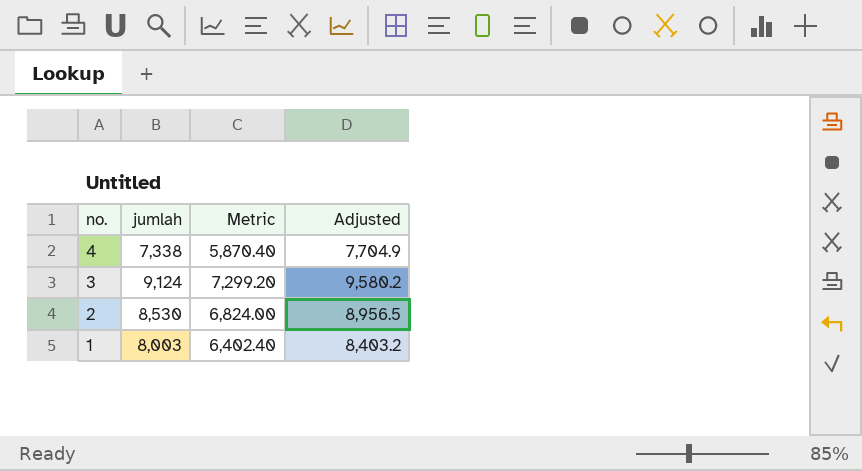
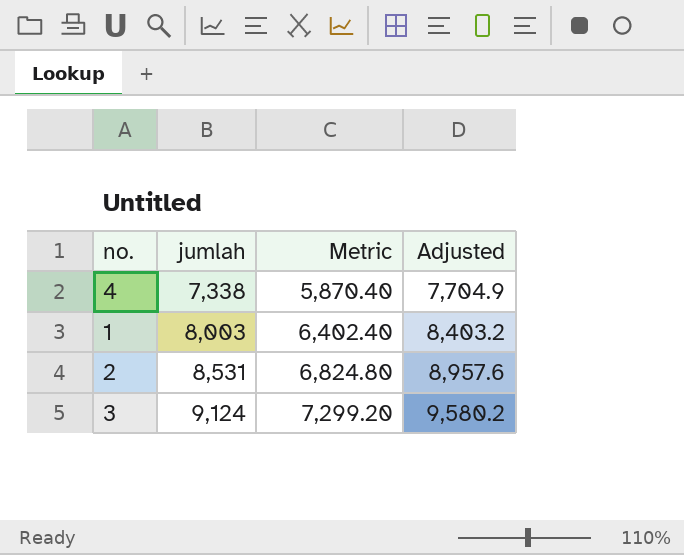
row order: no. descending -> jumlah ascending
2 | jumlah: 8,530 -> 8,531
2 | Metric: 6,824.00 -> 6,824.80
2 | Adjusted: 8,956.5 -> 8,957.6

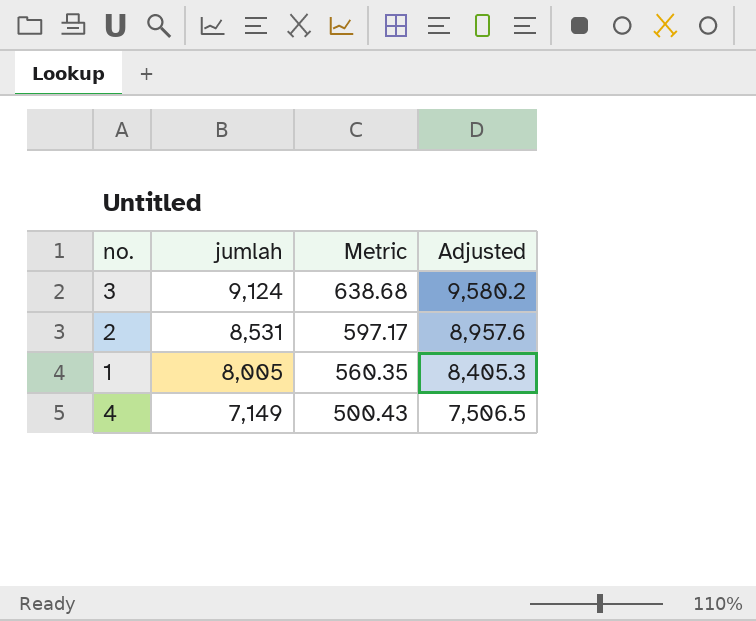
row order: jumlah ascending -> jumlah descending
column Metric | formula: [jumlah] * 0.8 -> [jumlah] * 0.07
1 | jumlah: 8,003 -> 8,005
1 | Adjusted: 8,403.2 -> 8,405.3
4 | jumlah: 7,338 -> 7,149
4 | Adjusted: 7,704.9 -> 7,506.5

